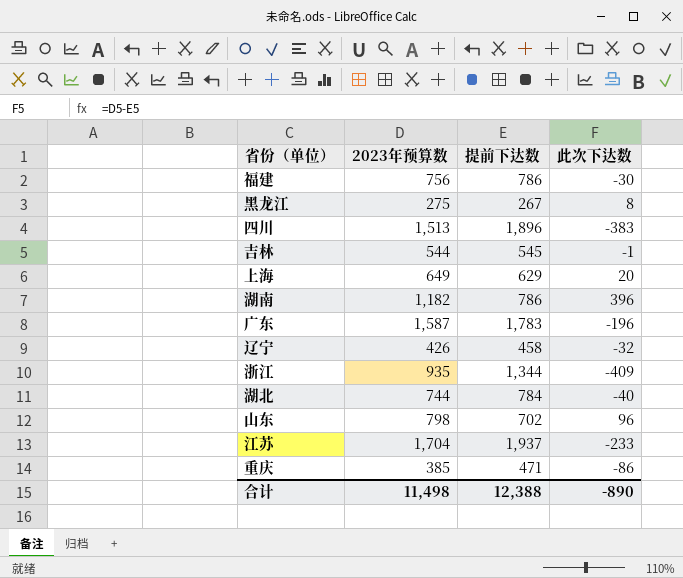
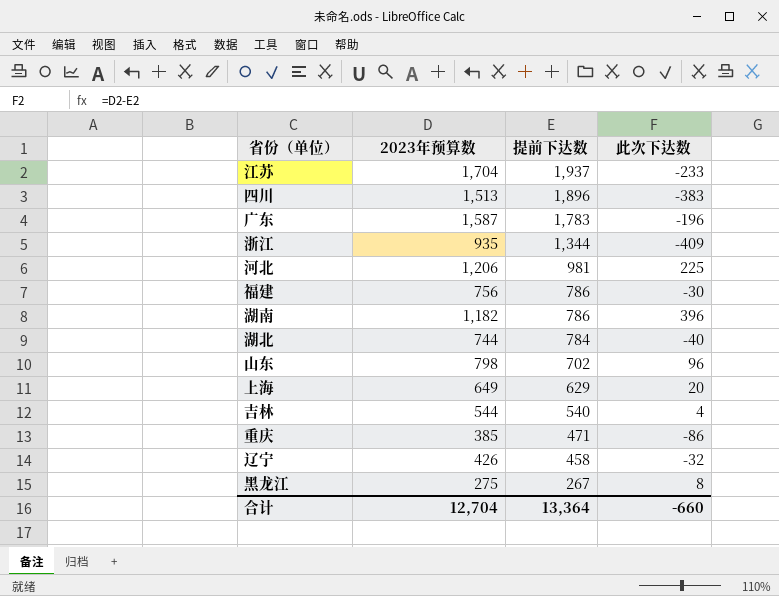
row order: none -> 提前下达数 descending
row 河北: none -> 1,206 | 981 | 225
吉林 | 提前下达数: 545 -> 540
吉林 | 此次下达数: -1 -> 4
合计 | 2023年预算数: 11,498 -> 12,704
合计 | 提前下达数: 12,388 -> 13,364
合计 | 此次下达数: -890 -> -660

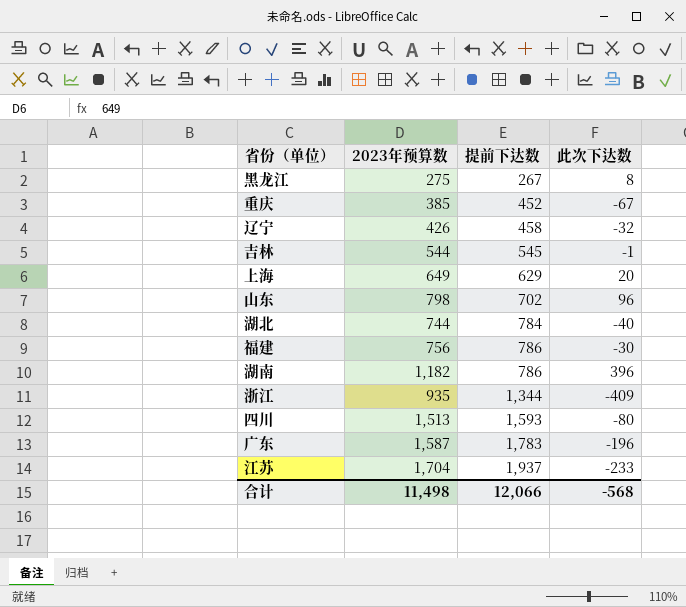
row order: 提前下达数 descending -> 提前下达数 ascending
row 河北: 1,206 | 981 | 225 -> none
重庆 | 提前下达数: 471 -> 452
重庆 | 此次下达数: -86 -> -67
吉林 | 提前下达数: 540 -> 545
吉林 | 此次下达数: 4 -> -1
四川 | 提前下达数: 1,896 -> 1,593
四川 | 此次下达数: -383 -> -80
合计 | 2023年预算数: 12,704 -> 11,498
合计 | 提前下达数: 13,364 -> 12,066
合计 | 此次下达数: -660 -> -568

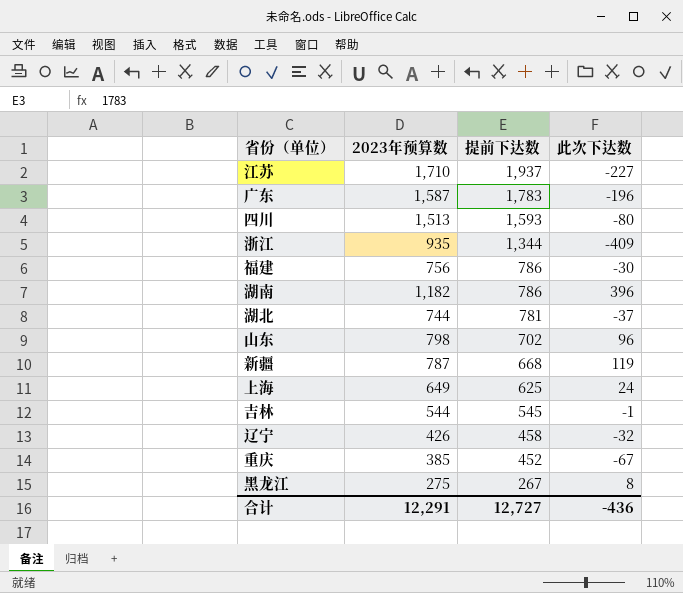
row order: 提前下达数 ascending -> 提前下达数 descending
江苏 | 2023年预算数: 1,704 -> 1,710
江苏 | 此次下达数: -233 -> -227
湖北 | 提前下达数: 784 -> 781
湖北 | 此次下达数: -40 -> -37
row 新疆: none -> 787 | 668 | 119
上海 | 提前下达数: 629 -> 625
上海 | 此次下达数: 20 -> 24
合计 | 2023年预算数: 11,498 -> 12,291
合计 | 提前下达数: 12,066 -> 12,727
合计 | 此次下达数: -568 -> -436

